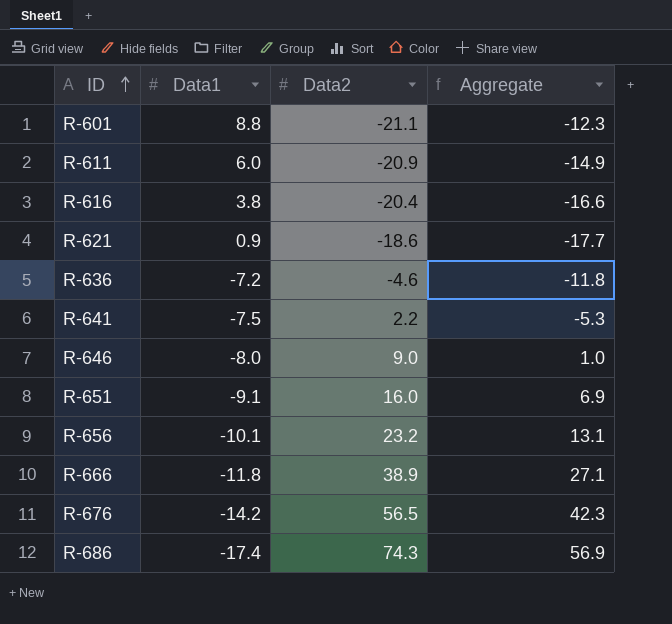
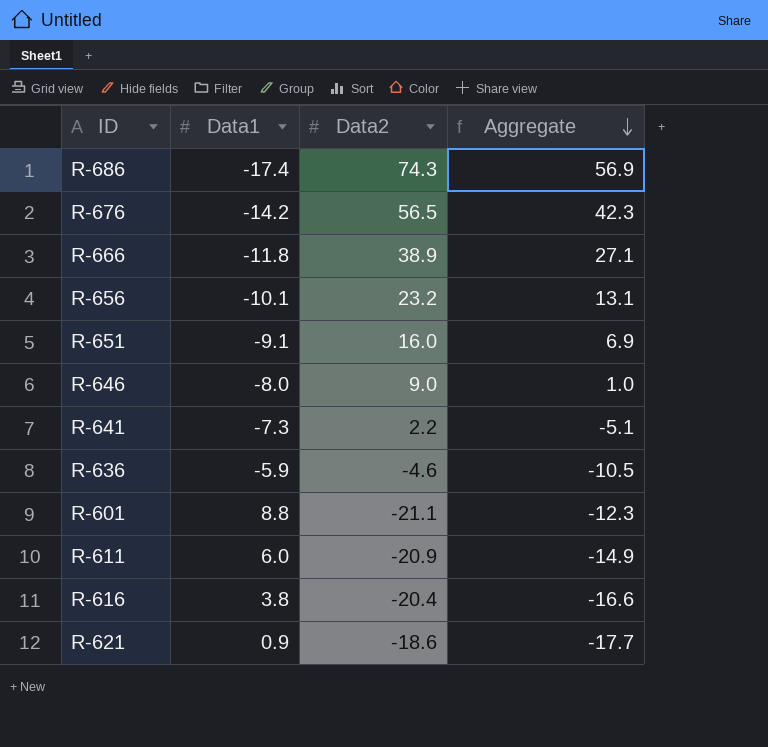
row order: ID ascending -> Aggregate descending
R-641 | Data1: -7.5 -> -7.3
R-641 | Aggregate: -5.3 -> -5.1
R-636 | Data1: -7.2 -> -5.9
R-636 | Aggregate: -11.8 -> -10.5

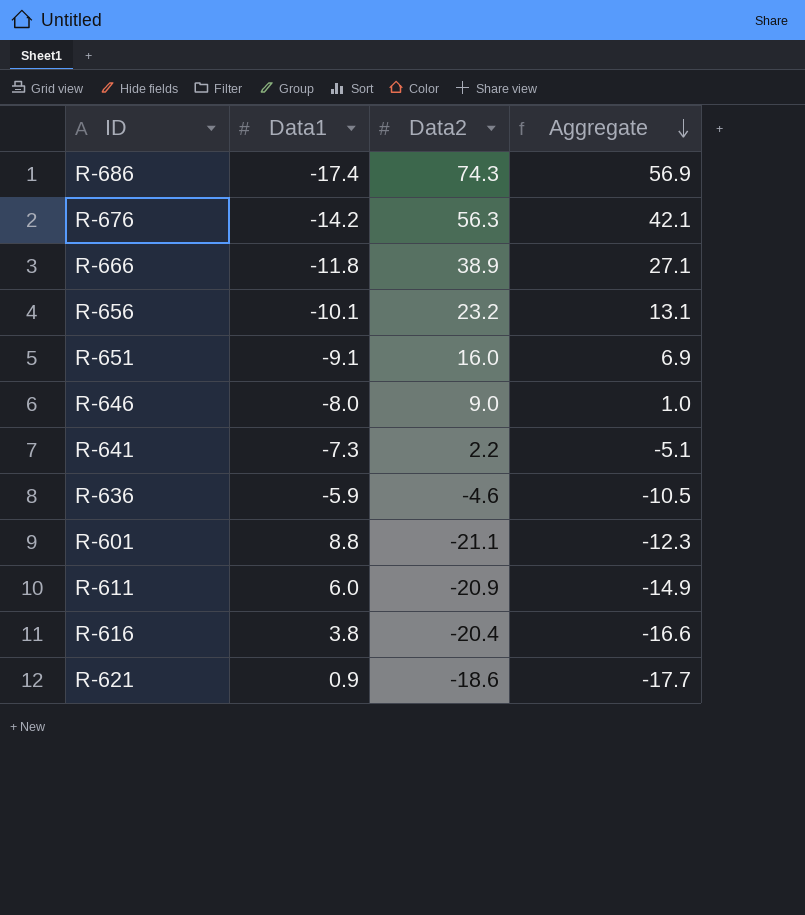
R-676 | Data2: 56.5 -> 56.3
R-676 | Aggregate: 42.3 -> 42.1

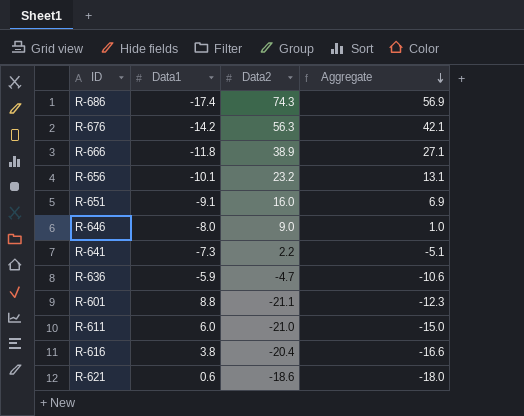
R-636 | Data2: -4.6 -> -4.7
R-636 | Aggregate: -10.5 -> -10.6
R-611 | Data2: -20.9 -> -21.0
R-611 | Aggregate: -14.9 -> -15.0
R-621 | Data1: 0.9 -> 0.6
R-621 | Aggregate: -17.7 -> -18.0

